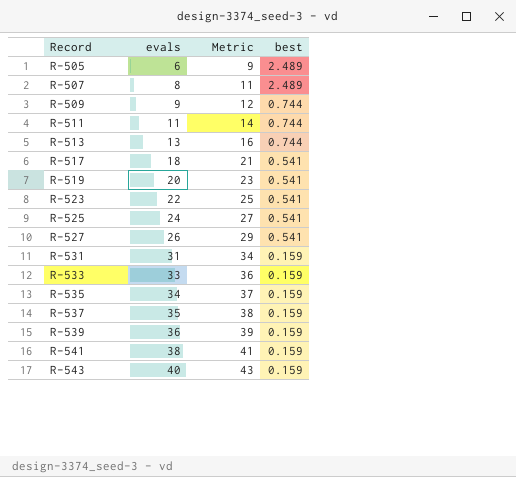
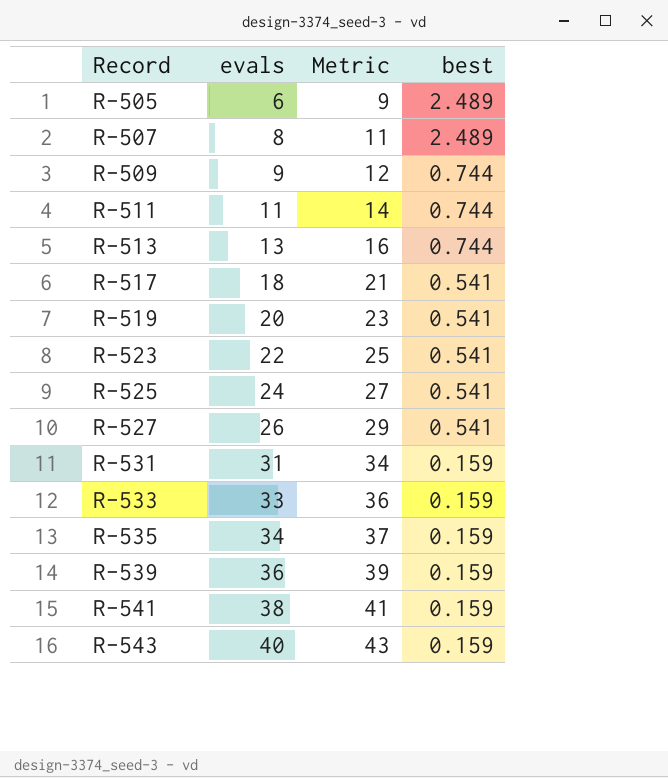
row R-537: 35 | 38 | 0.159 -> none

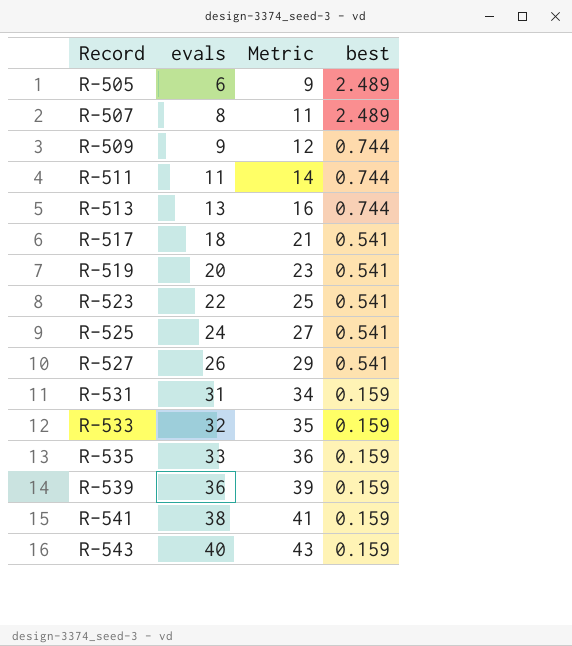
R-533 | evals: 33 -> 32
R-533 | Metric: 36 -> 35
R-535 | evals: 34 -> 33
R-535 | Metric: 37 -> 36

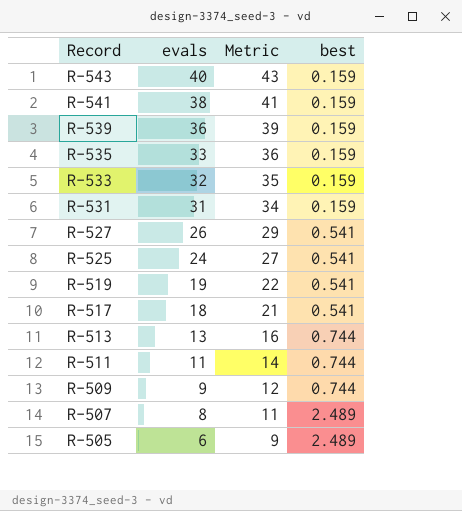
row order: Record ascending -> Record descending
row R-523: 22 | 25 | 0.541 -> none
R-519 | evals: 20 -> 19
R-519 | Metric: 23 -> 22

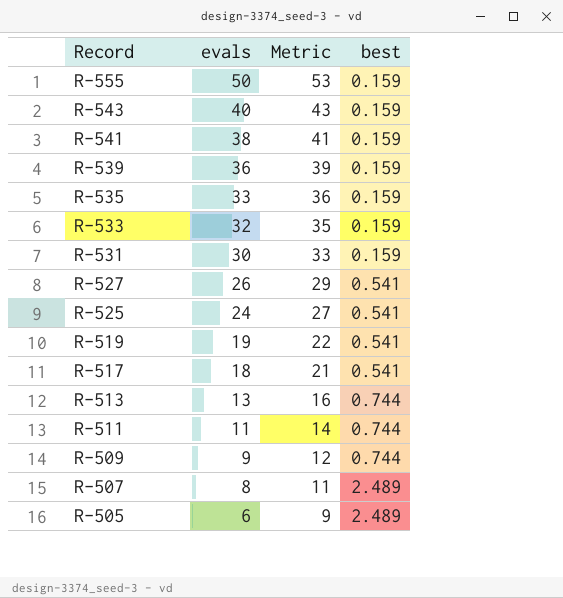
row R-555: none -> 50 | 53 | 0.159
R-531 | evals: 31 -> 30
R-531 | Metric: 34 -> 33

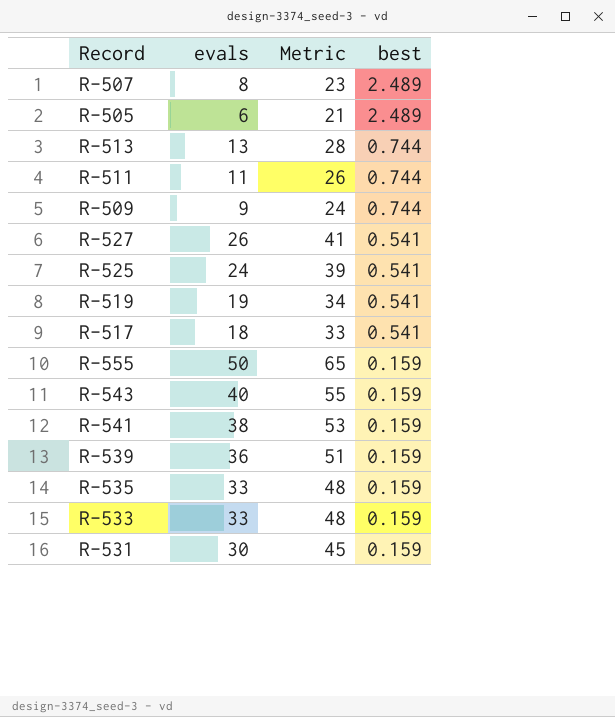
row order: Record descending -> best descending
column Metric | formula: [evals] + 3 -> [evals] + 15
R-533 | evals: 32 -> 33

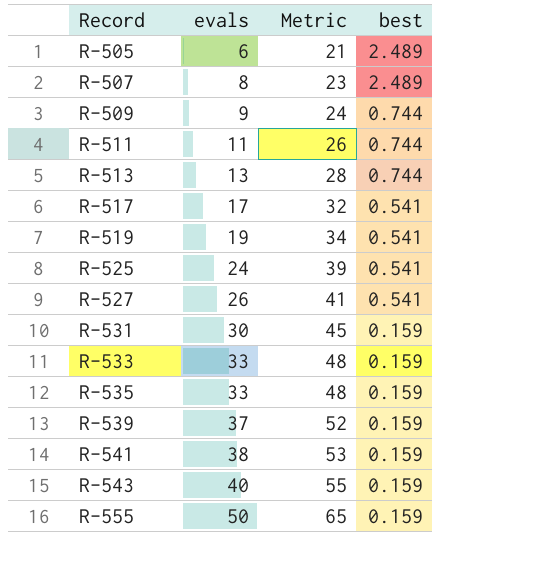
row order: best descending -> Record ascending
R-517 | evals: 18 -> 17
R-517 | Metric: 33 -> 32
R-539 | evals: 36 -> 37
R-539 | Metric: 51 -> 52

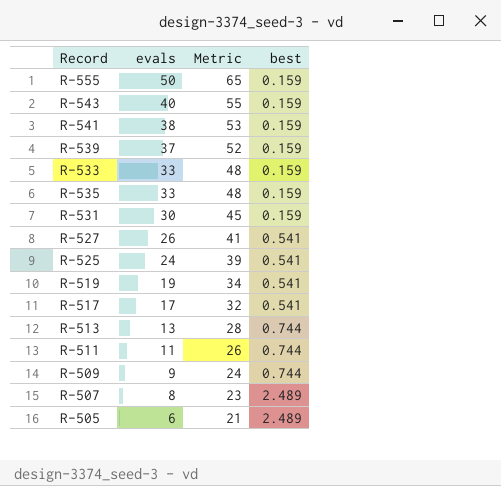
row order: Record ascending -> evals descending

